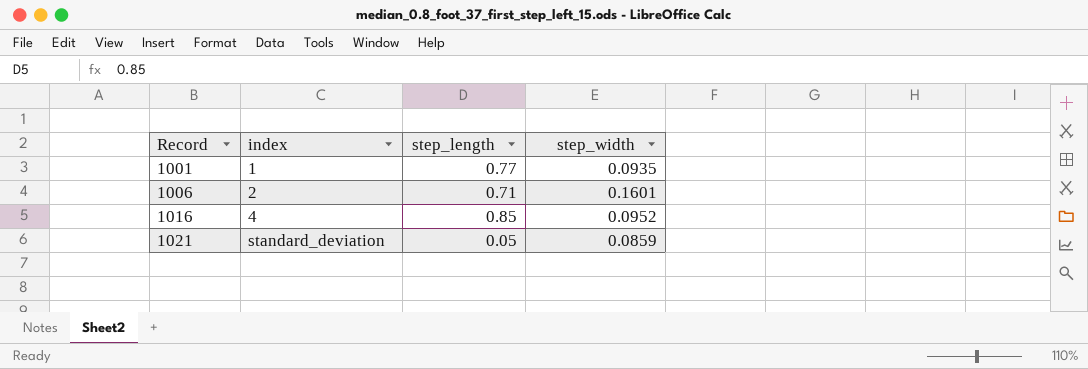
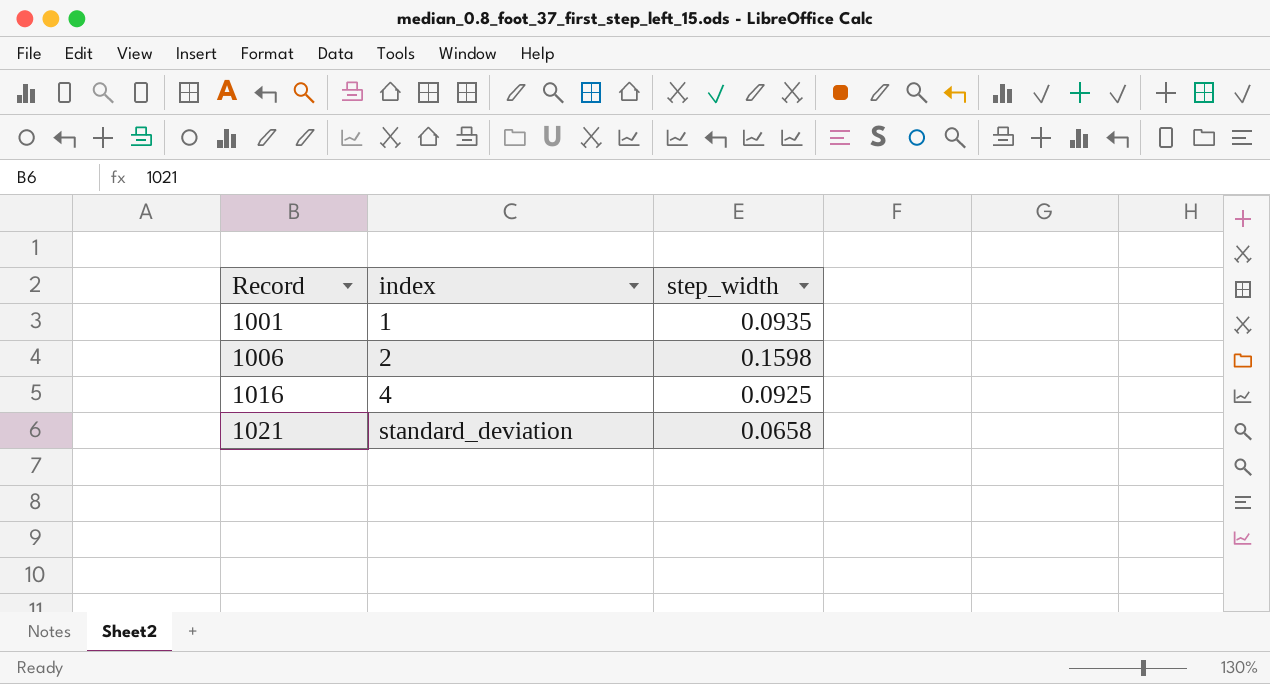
column step_length | position: 3 -> none
1006 | step_width: 0.1601 -> 0.1598
1016 | step_width: 0.0952 -> 0.0925
1021 | step_width: 0.0859 -> 0.0658

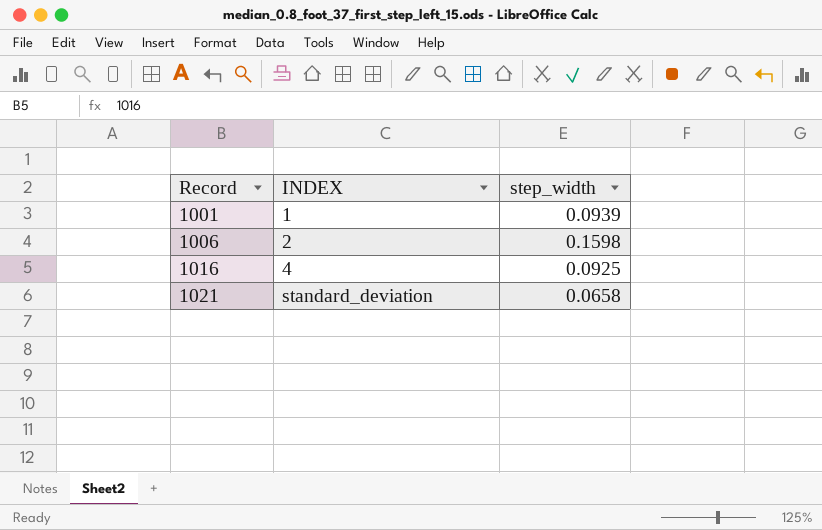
column name: index -> INDEX
1001 | step_width: 0.0935 -> 0.0939

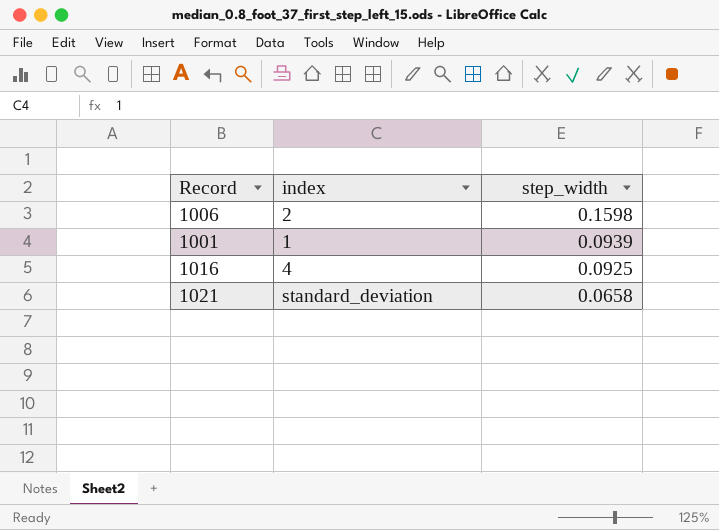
row order: Record ascending -> step_width descending
column name: INDEX -> index

